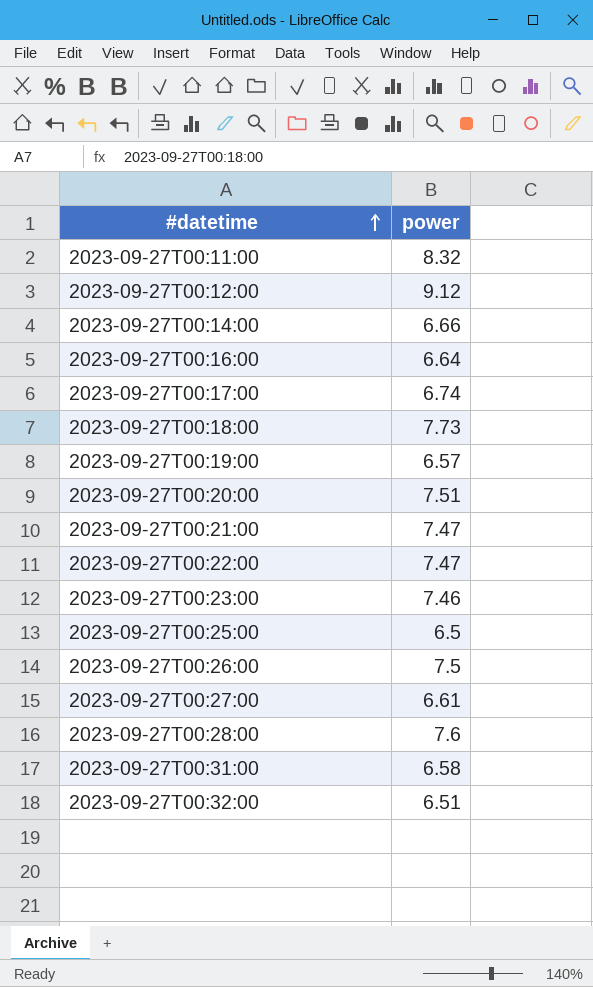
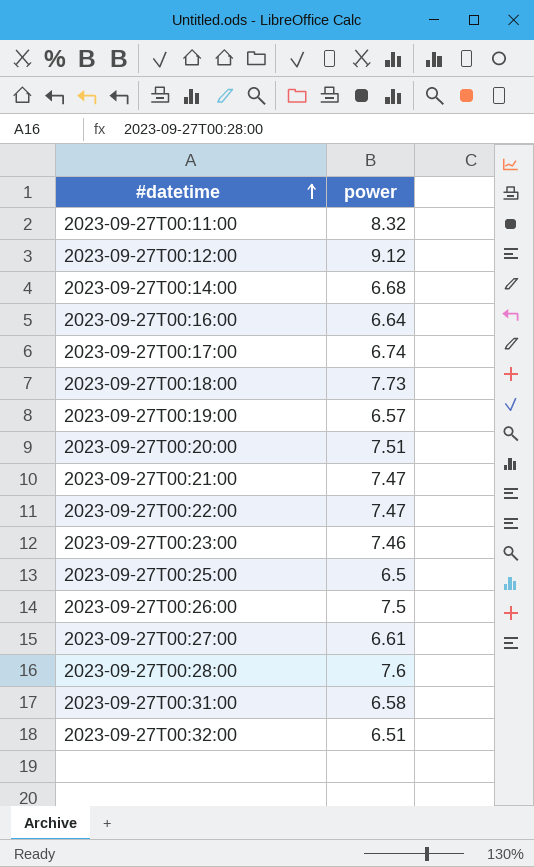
2023-09-27T00:14:00 | power: 6.66 -> 6.68

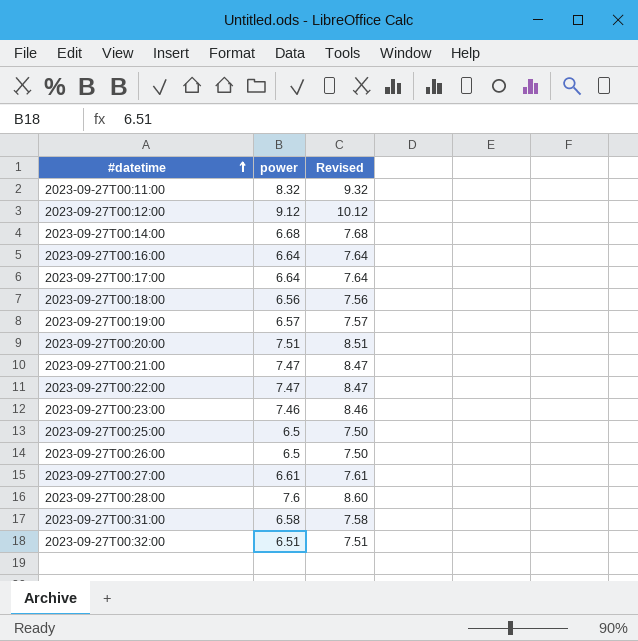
column Revised | formula: none -> [power] + 1
2023-09-27T00:17:00 | power: 6.74 -> 6.64
2023-09-27T00:18:00 | power: 7.73 -> 6.56
2023-09-27T00:26:00 | power: 7.5 -> 6.5

